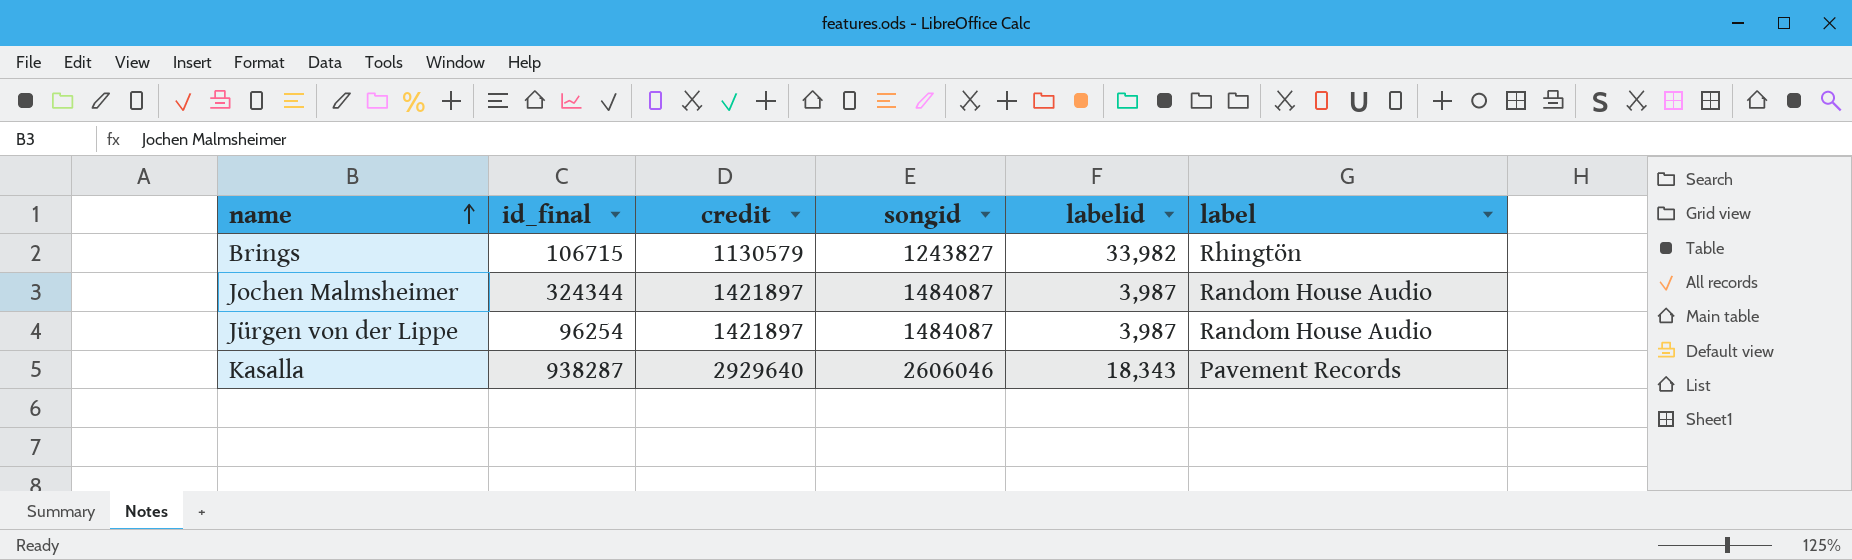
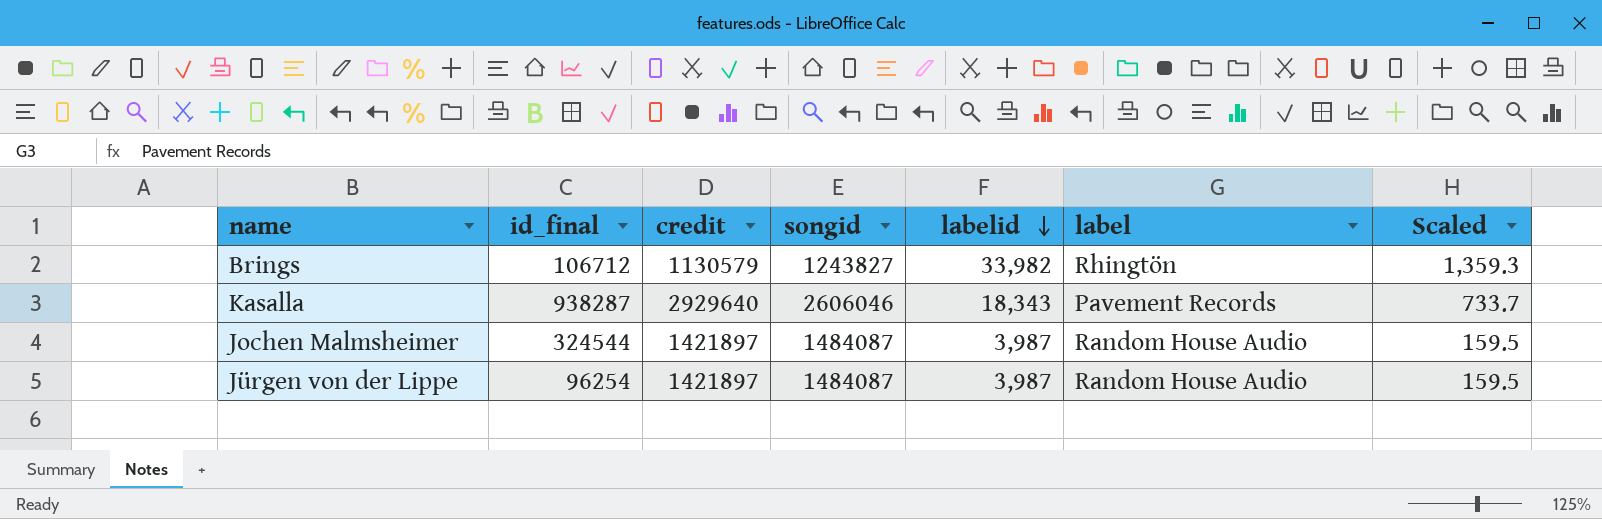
row order: name ascending -> labelid descending
column Scaled | formula: none -> [labelid] * 0.04
Brings | id_final: 106715 -> 106712
Jochen Malmsheimer | id_final: 324344 -> 324544

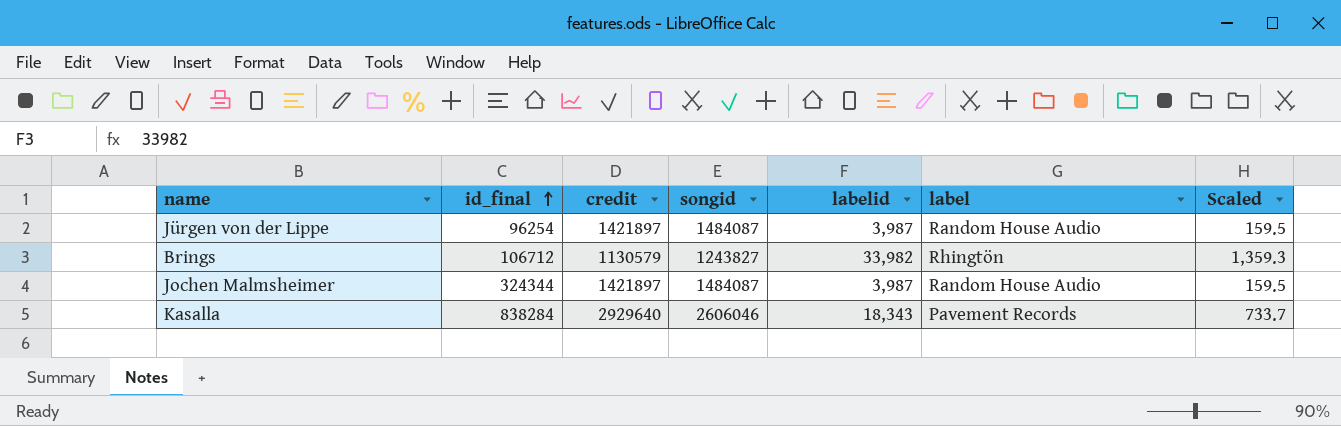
row order: labelid descending -> id_final ascending
Jochen Malmsheimer | id_final: 324544 -> 324344
Kasalla | id_final: 938287 -> 838284

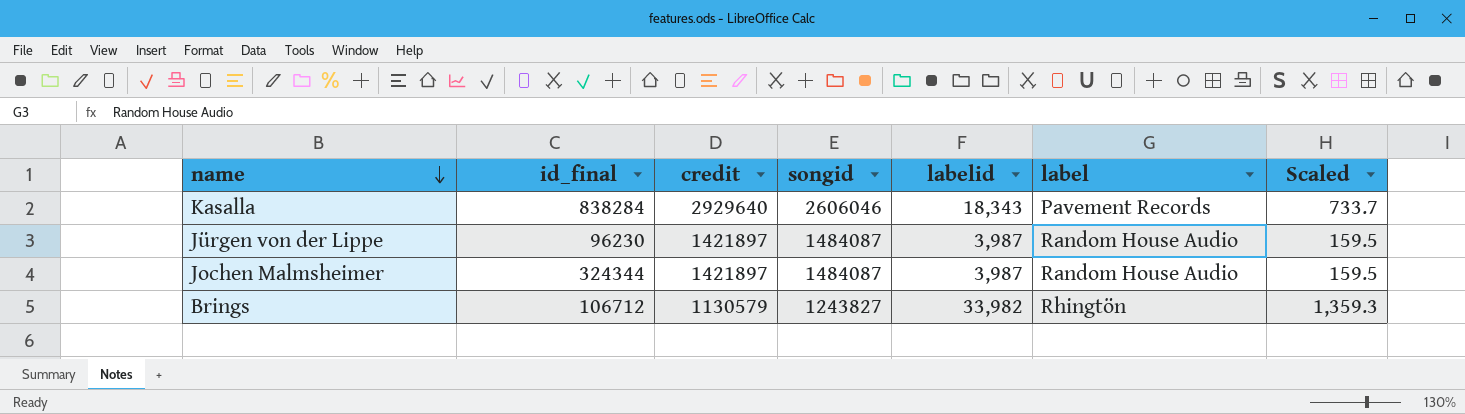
row order: id_final ascending -> name descending
Jürgen von der Lippe | id_final: 96254 -> 96230

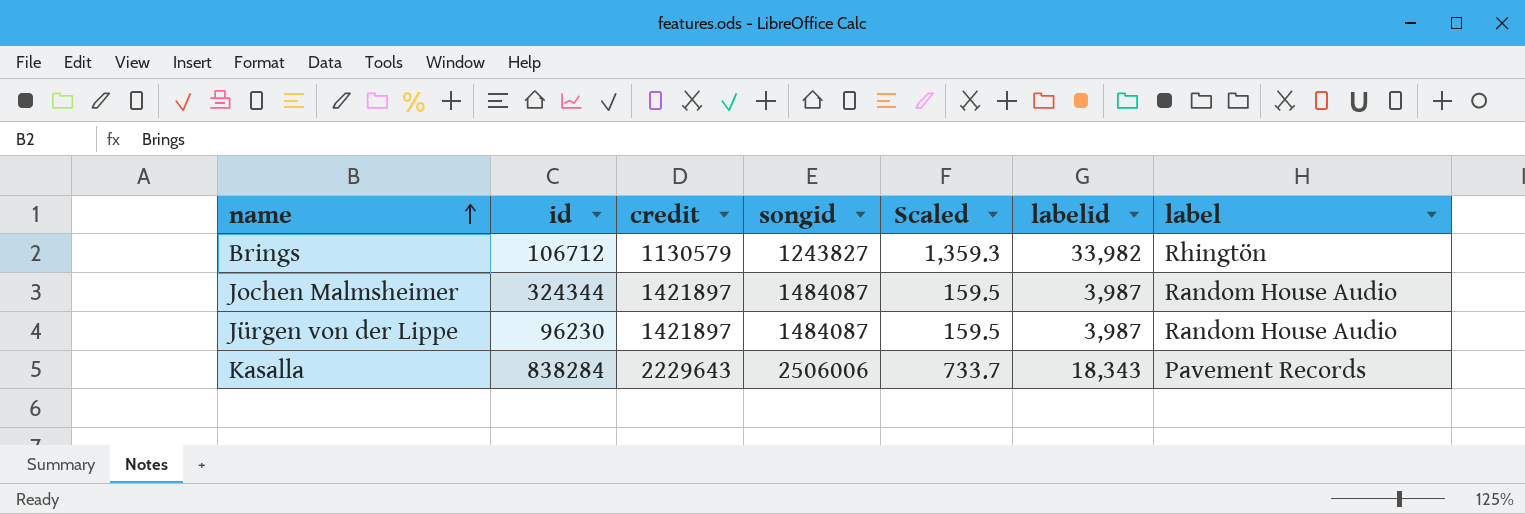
row order: name descending -> name ascending
column name: id_final -> id
column Scaled | position: 7 -> 5
Kasalla | credit: 2929640 -> 2229643
Kasalla | songid: 2606046 -> 2506006

